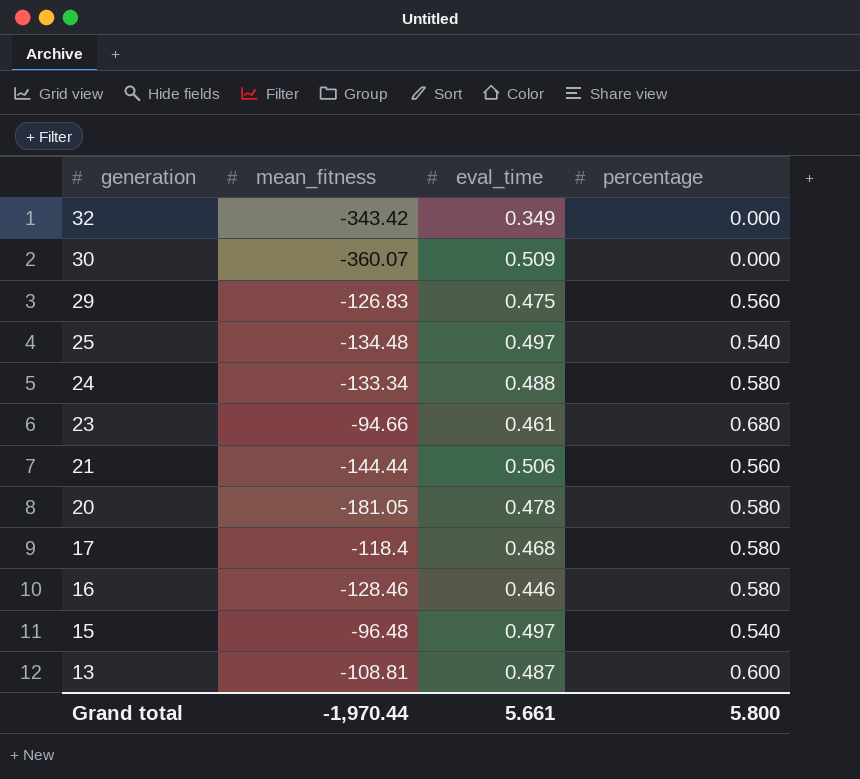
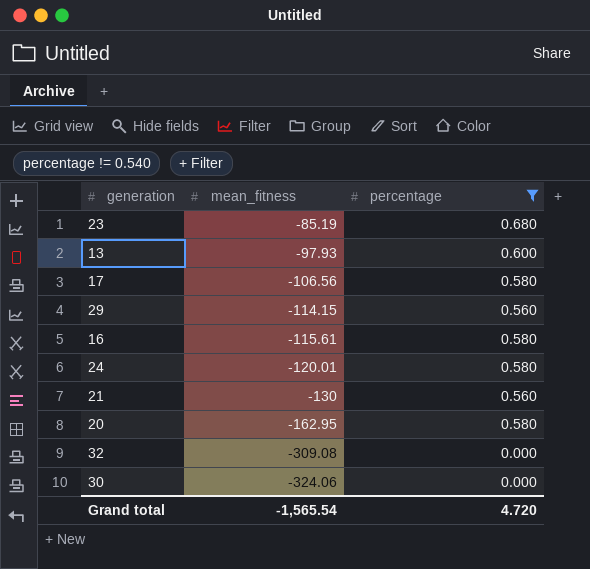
filter: none -> percentage != 0.540
row order: generation descending -> mean_fitness descending
column eval_time | position: 3 -> none
23 | mean_fitness: -94.66 -> -85.19
13 | mean_fitness: -108.81 -> -97.93
17 | mean_fitness: -118.4 -> -106.56
29 | mean_fitness: -126.83 -> -114.15
16 | mean_fitness: -128.46 -> -115.61
24 | mean_fitness: -133.34 -> -120.01
21 | mean_fitness: -144.44 -> -130
20 | mean_fitness: -181.05 -> -162.95
32 | mean_fitness: -343.42 -> -309.08
30 | mean_fitness: -360.07 -> -324.06
Grand total | mean_fitness: -1,970.44 -> -1,565.54
Grand total | percentage: 5.800 -> 4.720

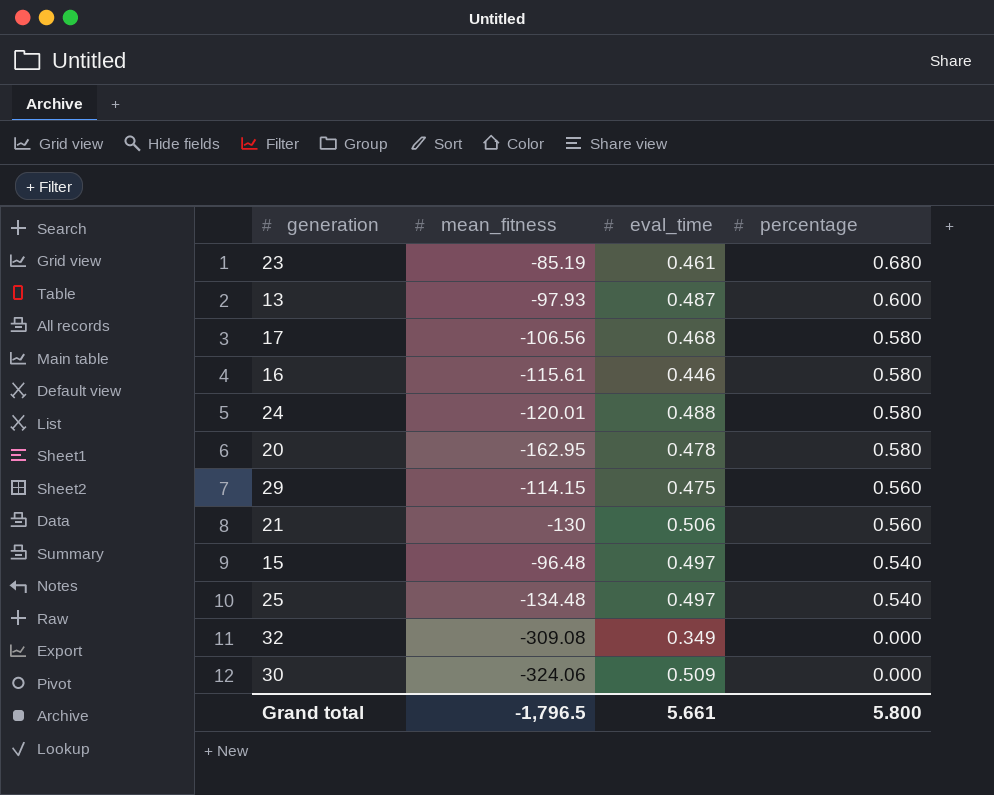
filter: percentage != 0.540 -> none
row order: mean_fitness descending -> percentage descending
column eval_time | position: none -> 3
Grand total | mean_fitness: -1,565.54 -> -1,796.5
Grand total | percentage: 4.720 -> 5.800

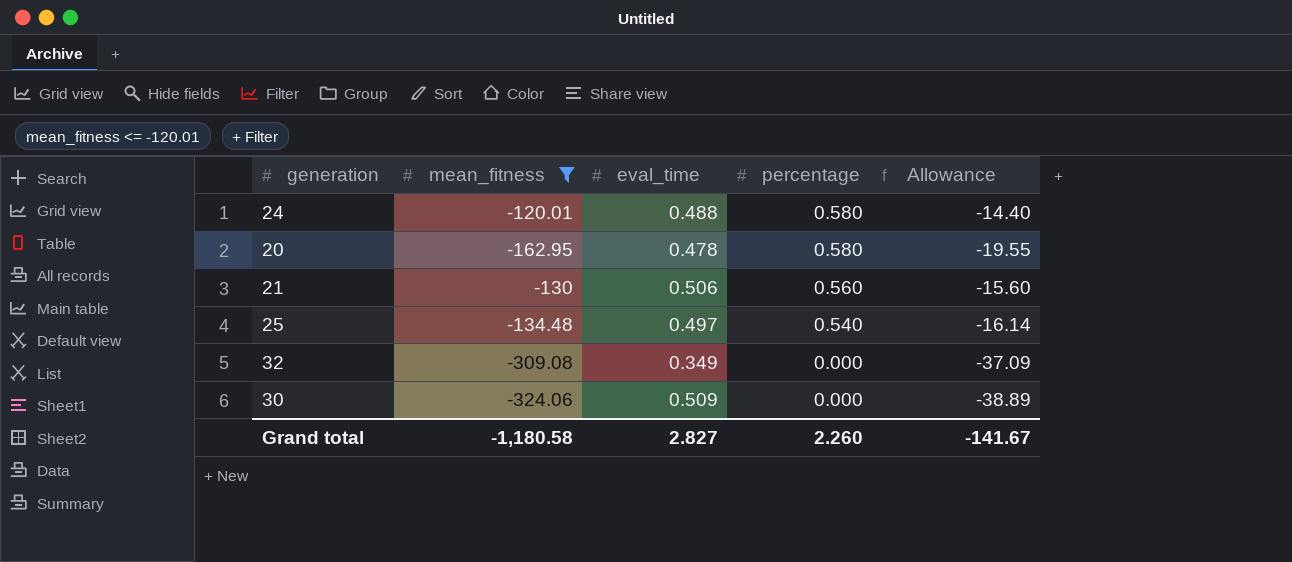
filter: none -> mean_fitness <= -120.01
column Allowance | formula: none -> [mean_fitness] * 0.12
Grand total | mean_fitness: -1,796.5 -> -1,180.58
Grand total | eval_time: 5.661 -> 2.827
Grand total | percentage: 5.800 -> 2.260

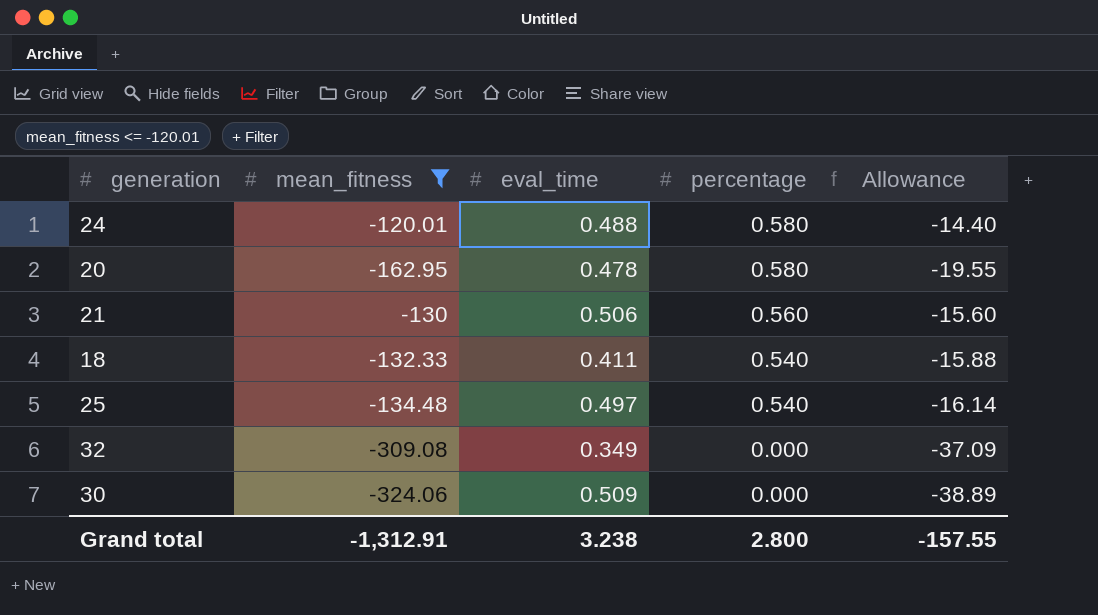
row 18: none -> -132.33 | 0.411 | 0.540 | -15.88
Grand total | mean_fitness: -1,180.58 -> -1,312.91
Grand total | eval_time: 2.827 -> 3.238
Grand total | percentage: 2.260 -> 2.800
Grand total | Allowance: -141.67 -> -157.55

